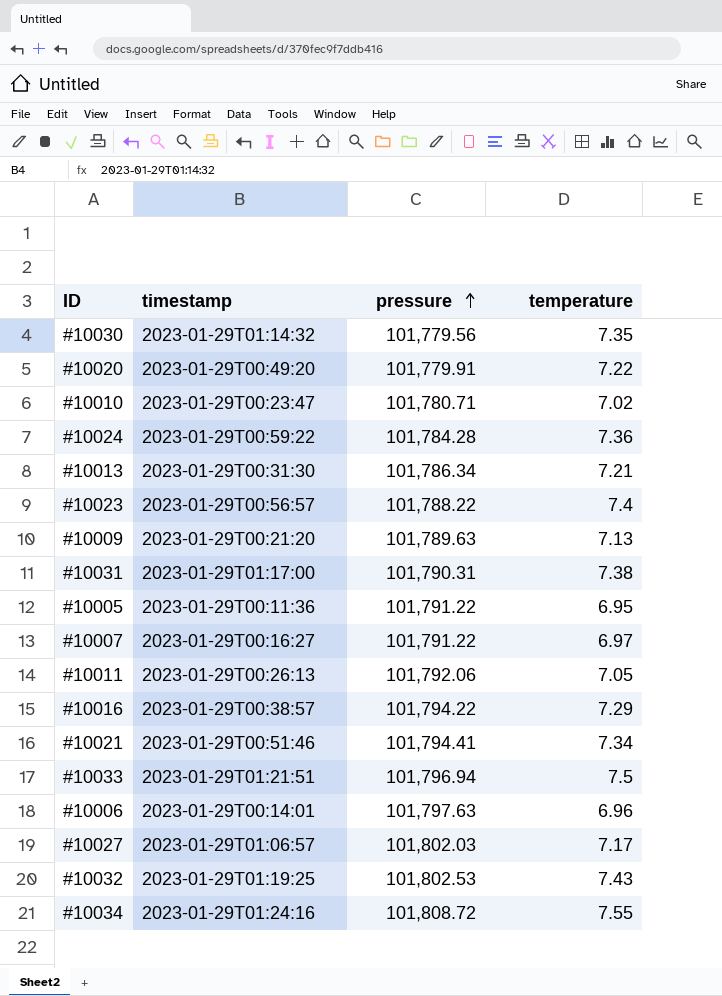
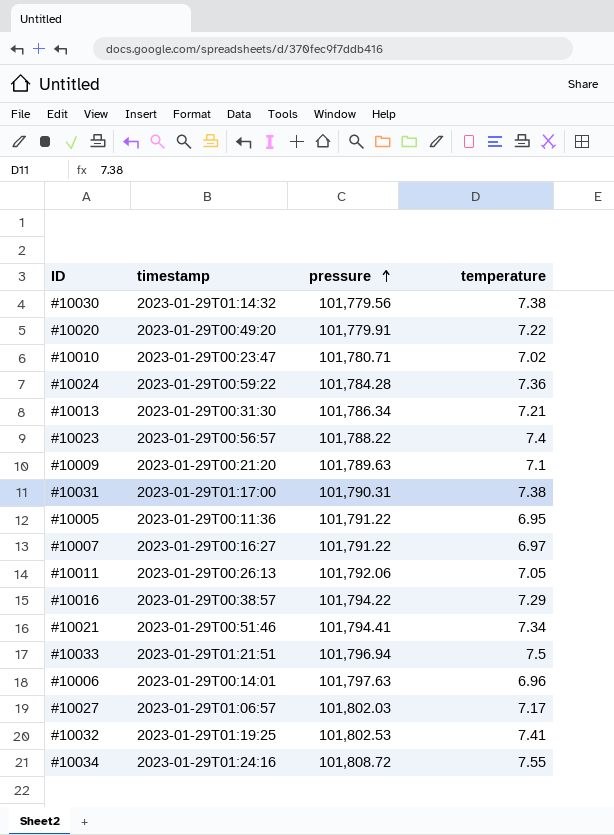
#10030 | temperature: 7.35 -> 7.38
#10009 | temperature: 7.13 -> 7.1
#10032 | temperature: 7.43 -> 7.41

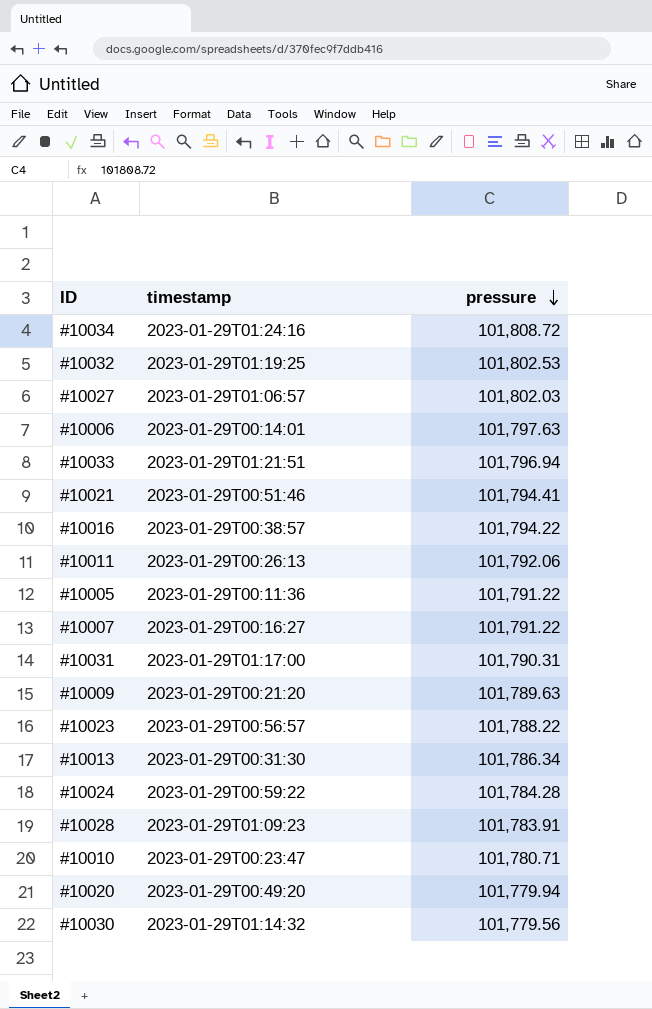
row order: pressure ascending -> pressure descending
column temperature | position: 4 -> none
row #10028: none -> 2023-01-29T01:09:23 | 101,783.91
#10020 | pressure: 101,779.91 -> 101,779.94

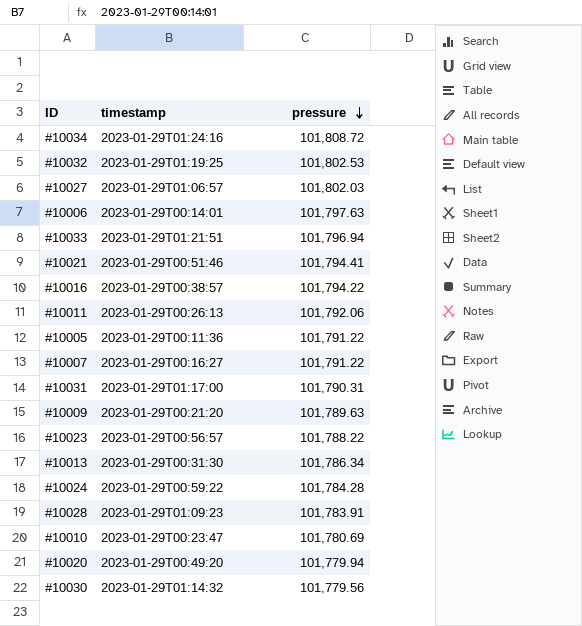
#10010 | pressure: 101,780.71 -> 101,780.69

